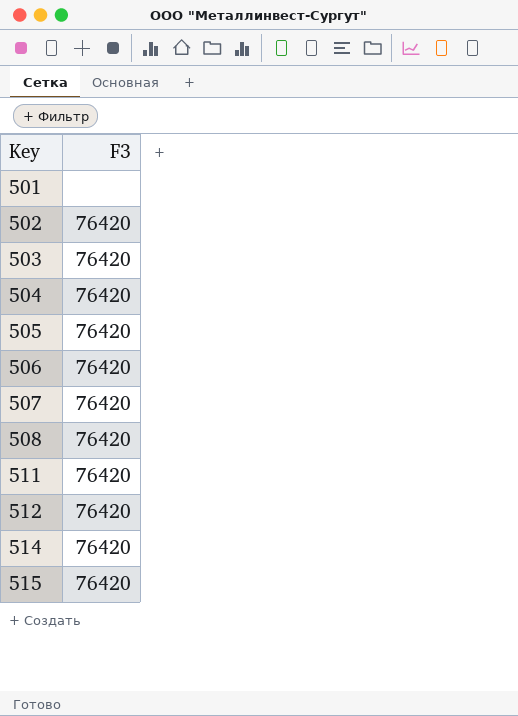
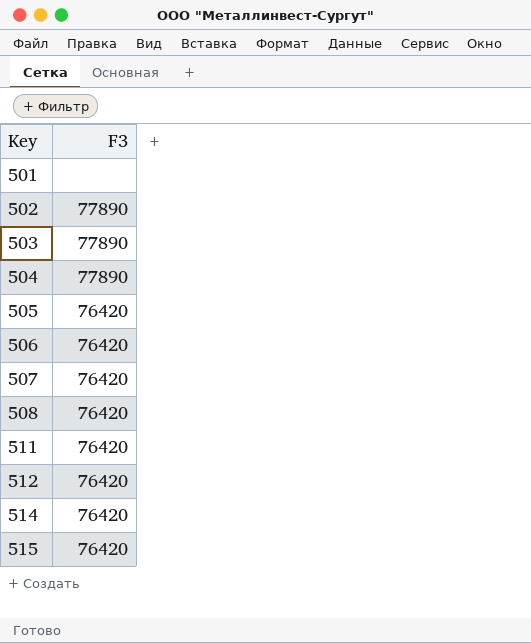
502 | F3: 76420 -> 77890
503 | F3: 76420 -> 77890
504 | F3: 76420 -> 77890

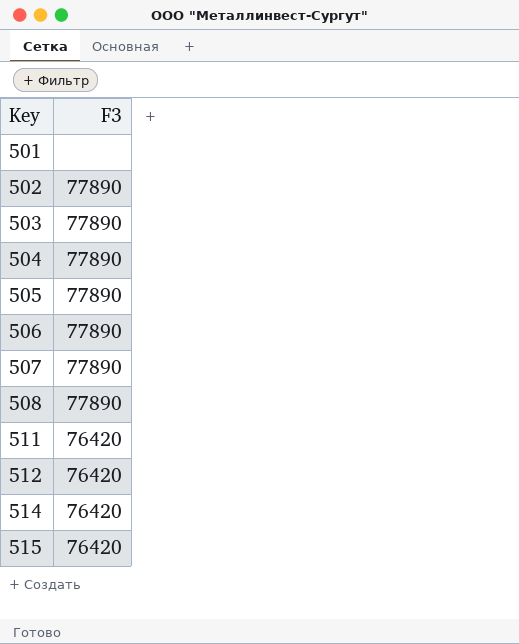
505 | F3: 76420 -> 77890
506 | F3: 76420 -> 77890
507 | F3: 76420 -> 77890
508 | F3: 76420 -> 77890

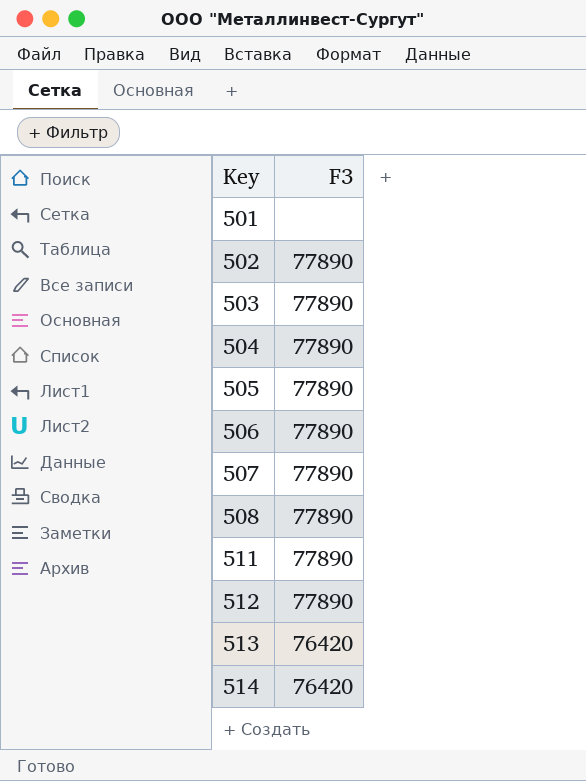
row 515: 76420 -> none
511 | F3: 76420 -> 77890
512 | F3: 76420 -> 77890
row 513: none -> 76420

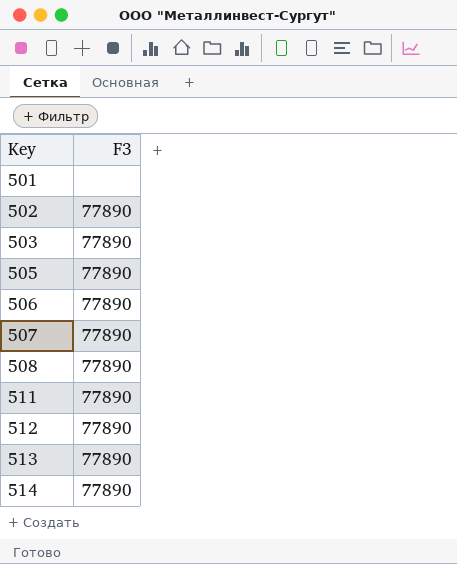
row 504: 77890 -> none
513 | F3: 76420 -> 77890
514 | F3: 76420 -> 77890

